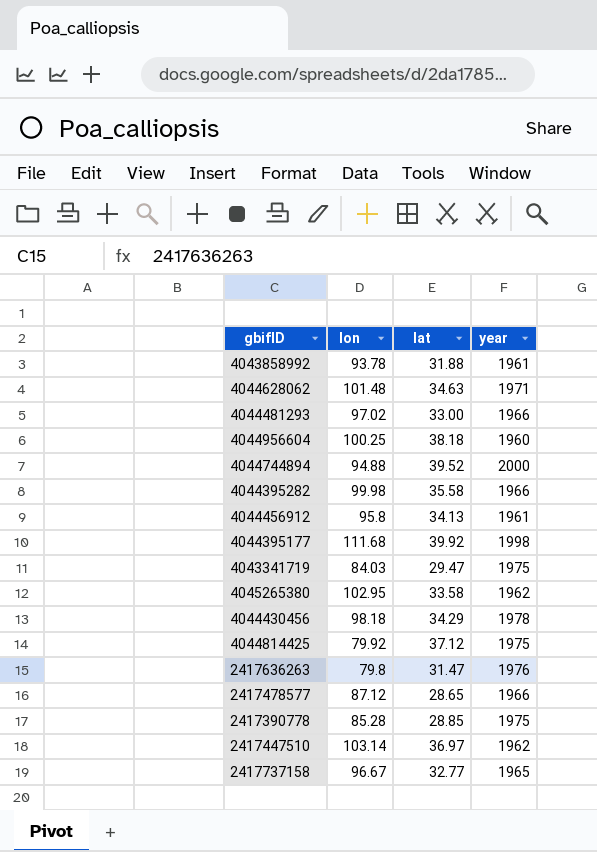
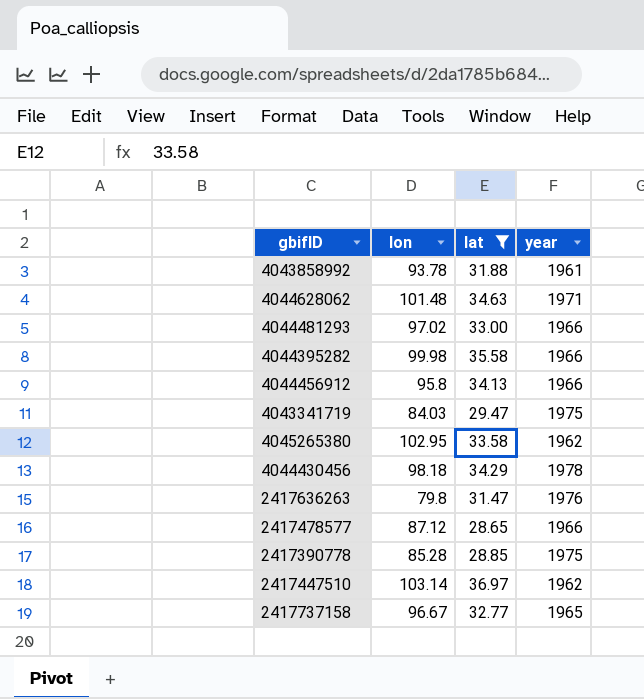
filter: none -> lat <= 36.97
4044456912 | year: 1961 -> 1966

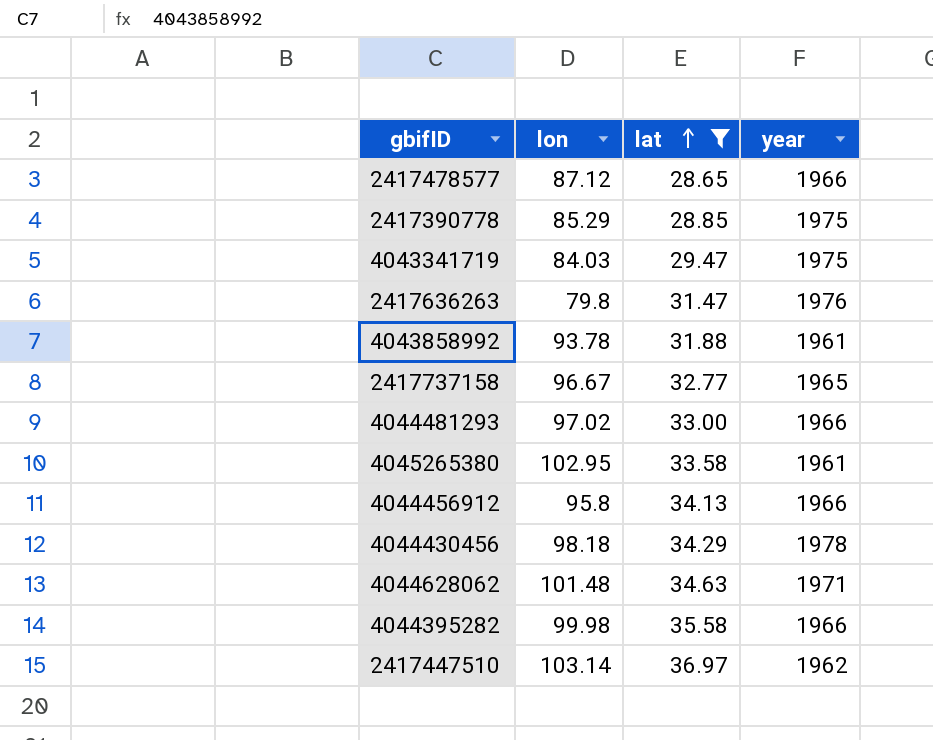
row order: none -> lat ascending
2417390778 | lon: 85.28 -> 85.29
4045265380 | year: 1962 -> 1961

